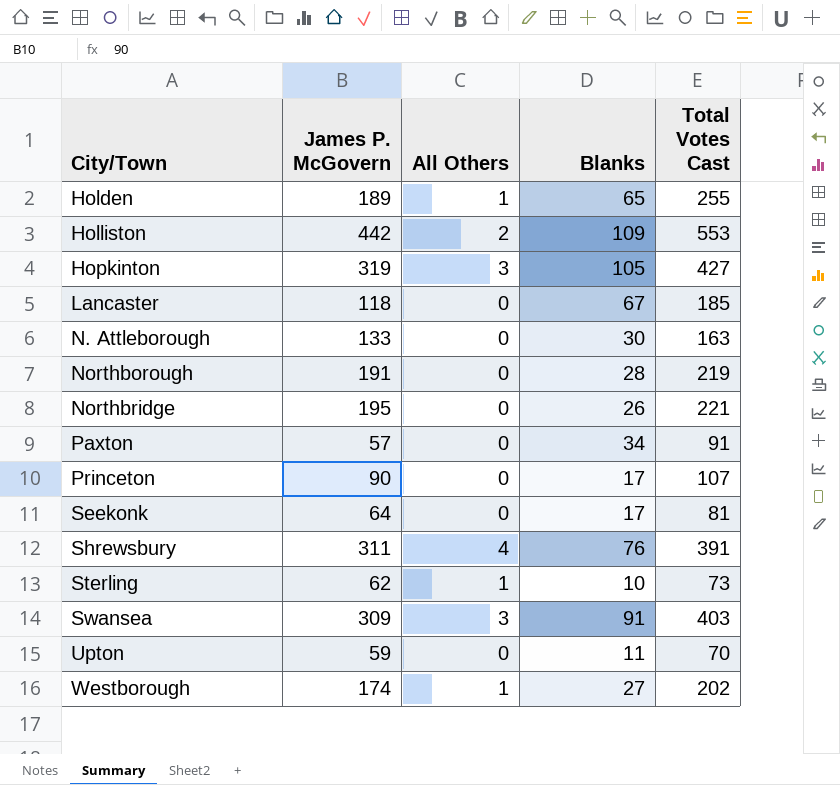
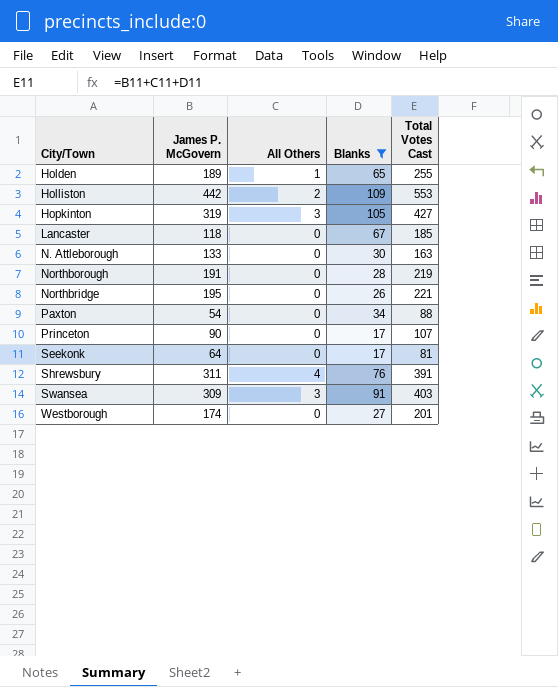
filter: none -> Blanks >= 17
Paxton | James P. McGovern: 57 -> 54
Paxton | Total Votes Cast: 91 -> 88
Westborough | All Others: 1 -> 0
Westborough | Total Votes Cast: 202 -> 201

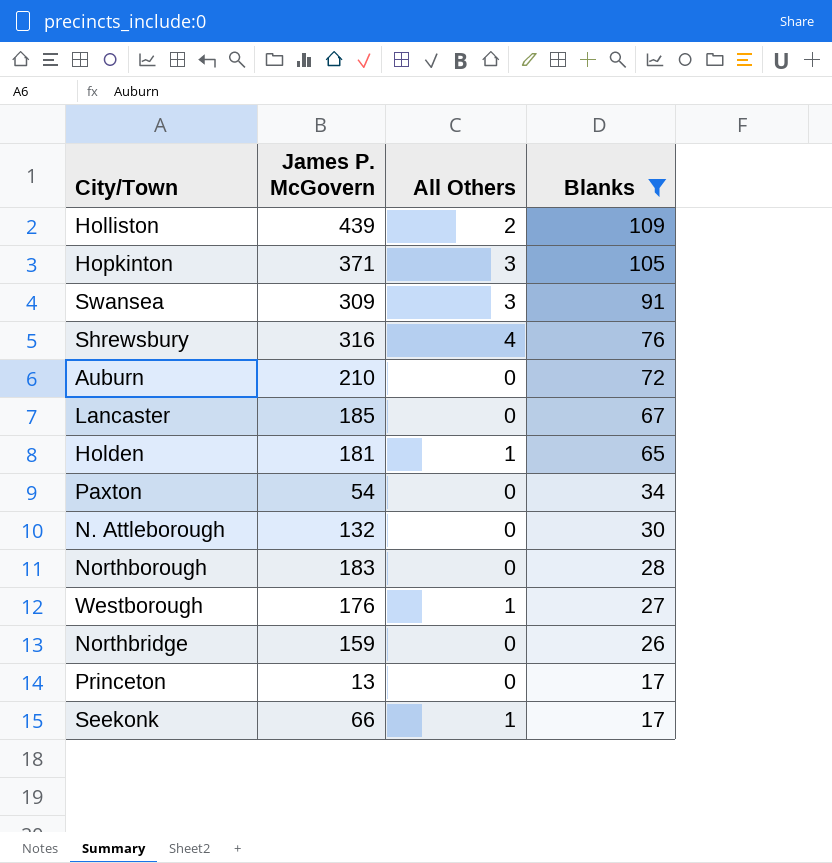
row order: City/Town ascending -> Blanks descending
column Total Votes Cast | formula: [James P. McGovern] + [All Others] + [Blanks] -> none
Holliston | James P. McGovern: 442 -> 439
Hopkinton | James P. McGovern: 319 -> 371
Shrewsbury | James P. McGovern: 311 -> 316
row Auburn: none -> 210 | 0 | 72
Lancaster | James P. McGovern: 118 -> 185
Holden | James P. McGovern: 189 -> 181
N. Attleborough | James P. McGovern: 133 -> 132
Northborough | James P. McGovern: 191 -> 183
Westborough | James P. McGovern: 174 -> 176
Westborough | All Others: 0 -> 1
Northbridge | James P. McGovern: 195 -> 159
Princeton | James P. McGovern: 90 -> 13
Seekonk | James P. McGovern: 64 -> 66
Seekonk | All Others: 0 -> 1

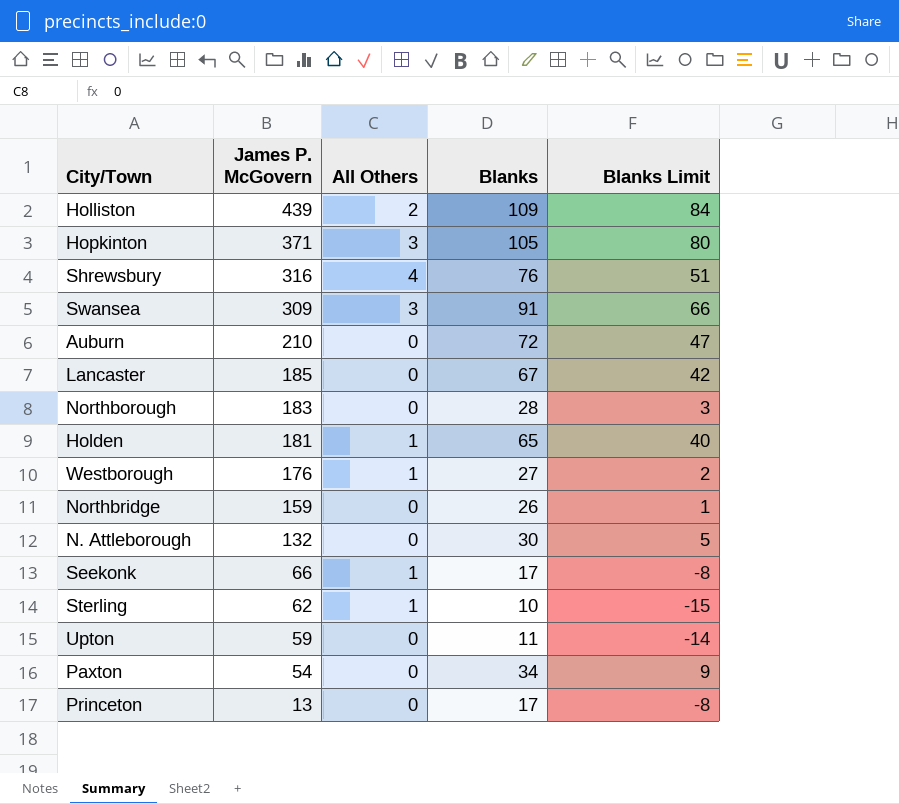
filter: Blanks >= 17 -> none
row order: Blanks descending -> James P. McGovern descending
column Blanks Limit | formula: none -> [Blanks] - 25

